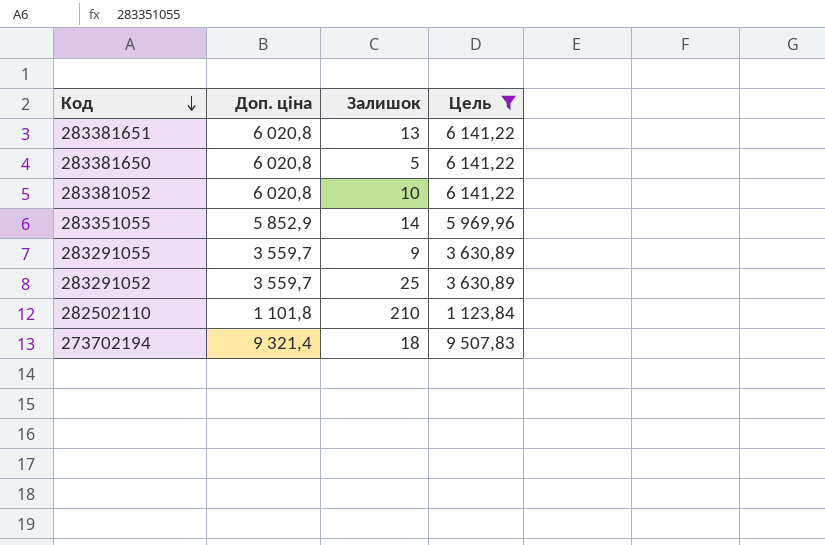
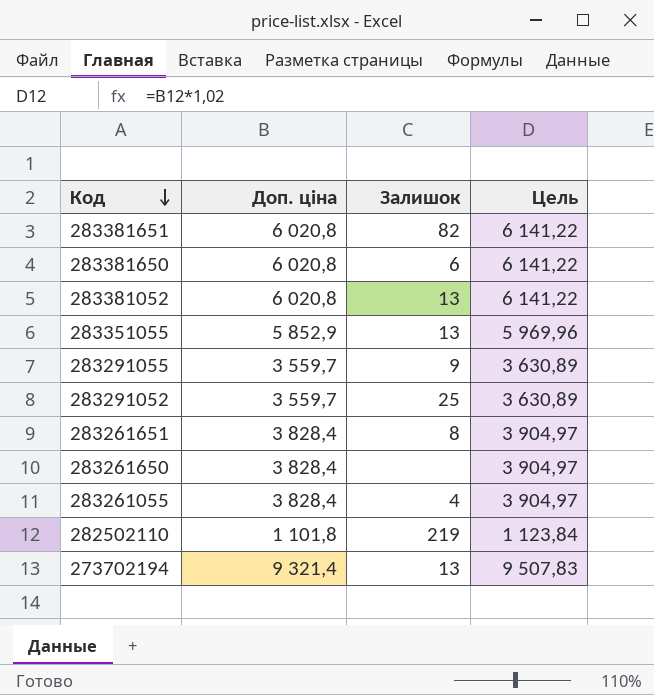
filter: Цель != 3 904,97 -> none
283381651 | Залишок: 13 -> 82
283381650 | Залишок: 5 -> 6
283381052 | Залишок: 10 -> 13
283351055 | Залишок: 14 -> 13
282502110 | Залишок: 210 -> 219
273702194 | Залишок: 18 -> 13

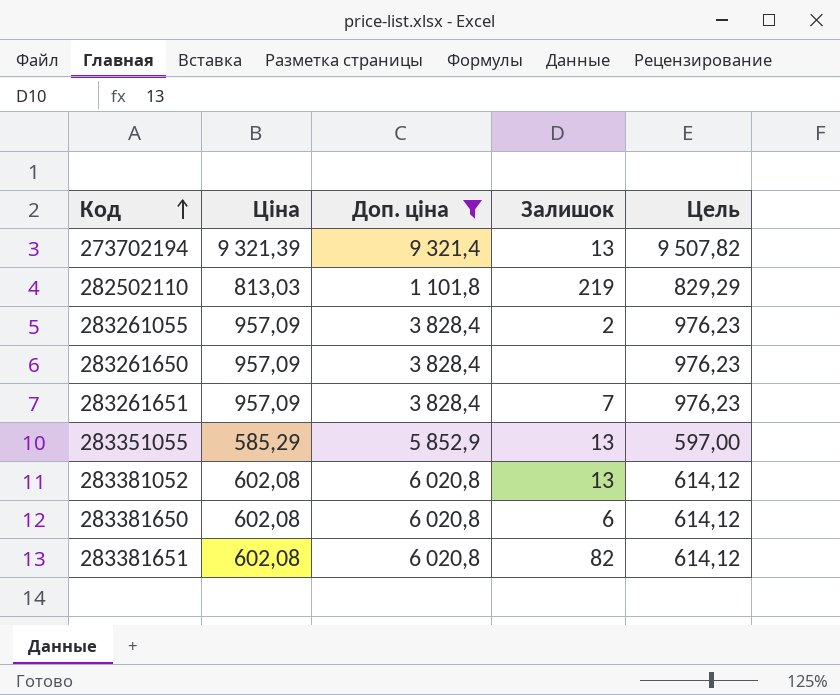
filter: none -> Доп. ціна != 3 559,7
row order: Код descending -> Код ascending
column Ціна | position: none -> 2
column Цель | formula: [Доп. ціна] * 1,02 -> [Ціна] * 1,02
283261055 | Залишок: 4 -> 2
283261651 | Залишок: 8 -> 7

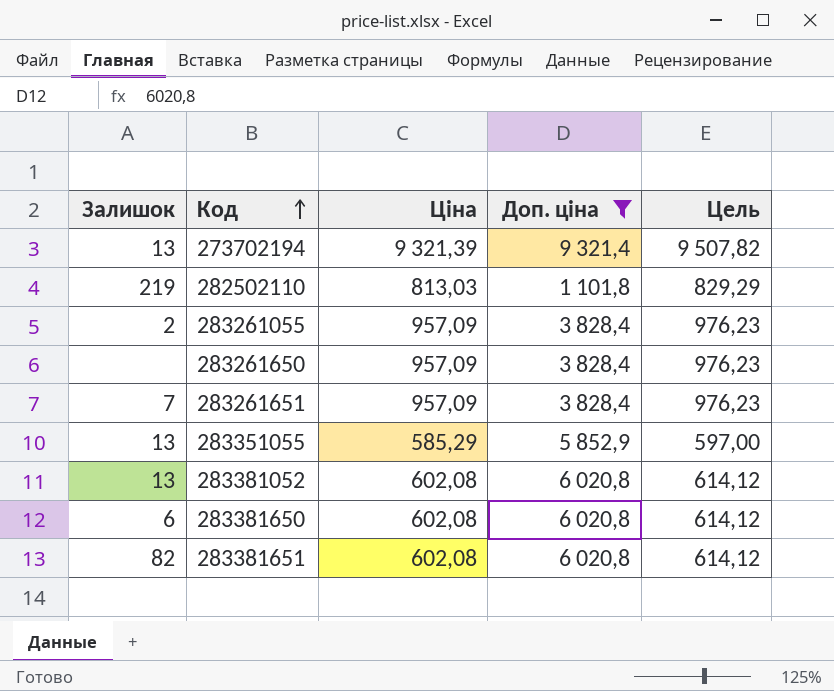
column Залишок | position: 4 -> 1

